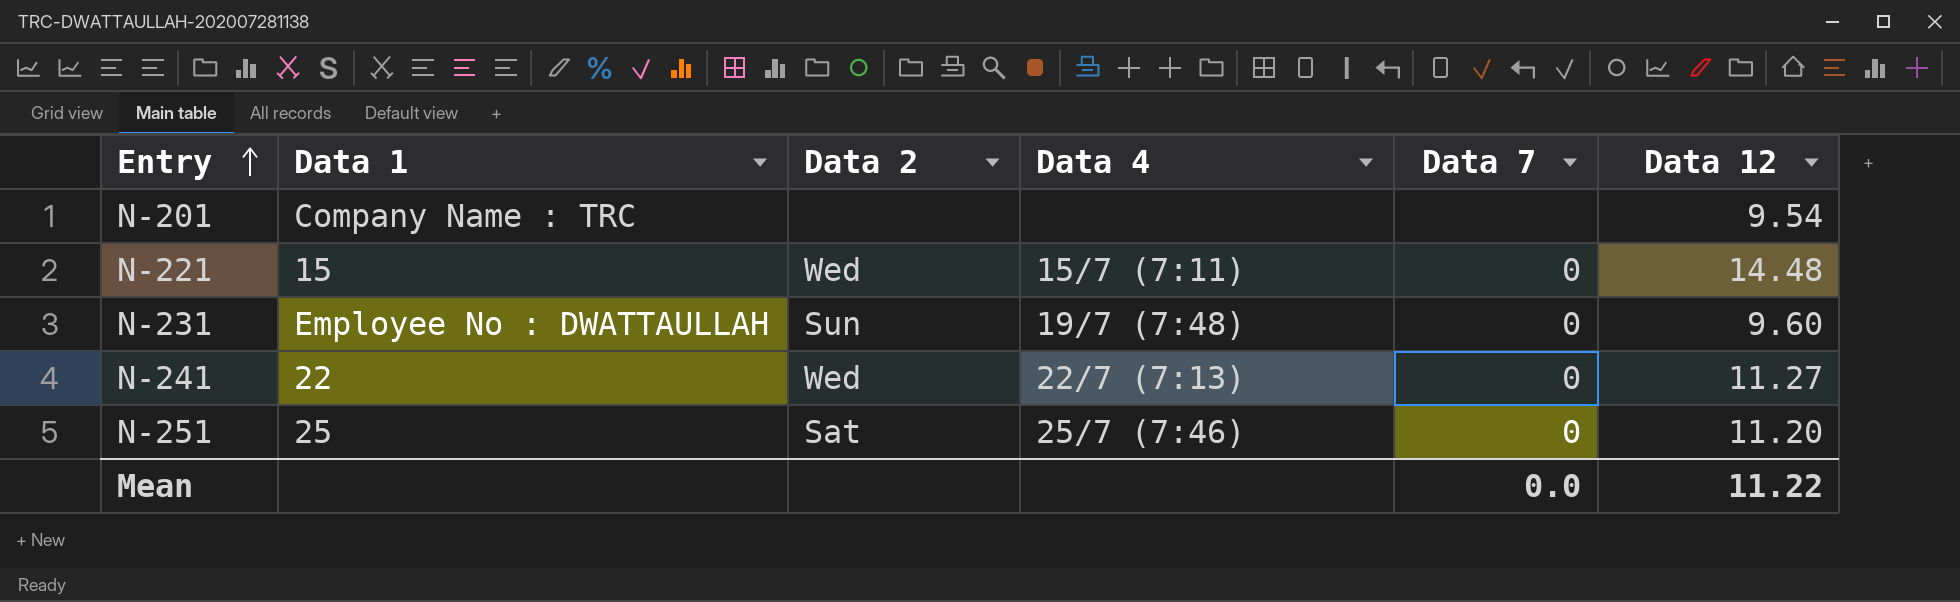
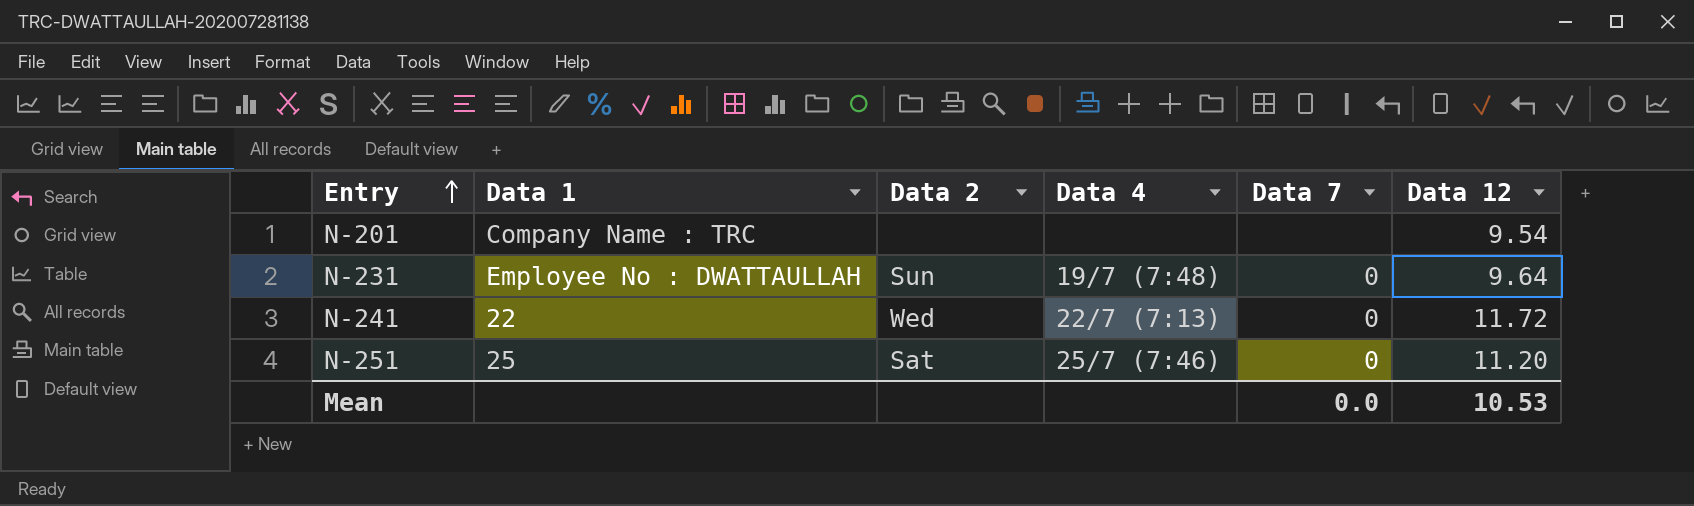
row N-221: 15 | Wed | 15/7 (7:11) | 0 | 14.48 -> none
N-231 | Data 12: 9.60 -> 9.64
N-241 | Data 12: 11.27 -> 11.72
Mean | Data 12: 11.22 -> 10.53

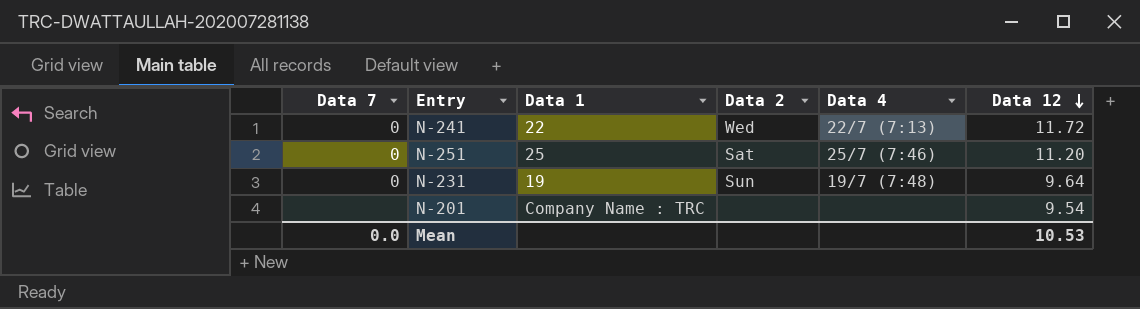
row order: Entry ascending -> Data 12 descending
column Data 7 | position: 5 -> 1
N-231 | Data 1: Employee No : DWATTAULLAH -> 19

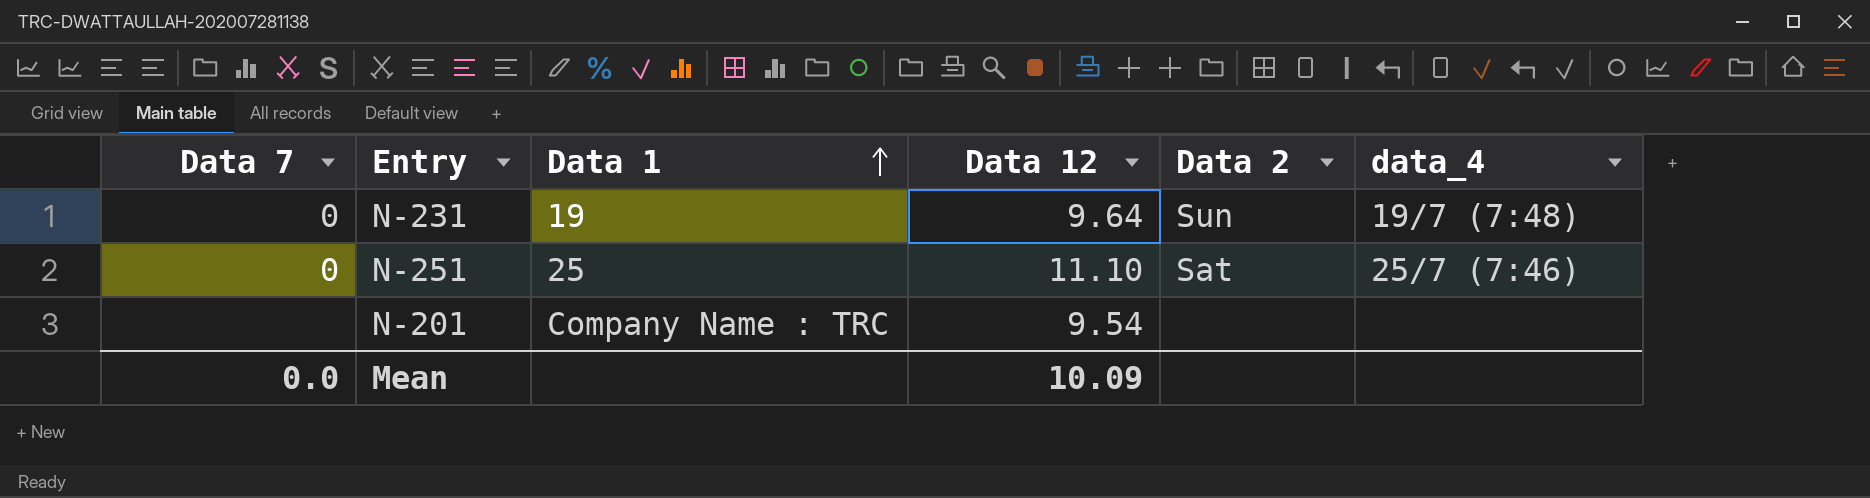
row order: Data 12 descending -> Data 1 ascending
column Data 12 | position: 6 -> 4
column name: Data 4 -> data_4
row N-241: 0 | 22 | Wed | 22/7 (7:13) | 11.72 -> none
N-251 | Data 12: 11.20 -> 11.10
Mean | Data 12: 10.53 -> 10.09

